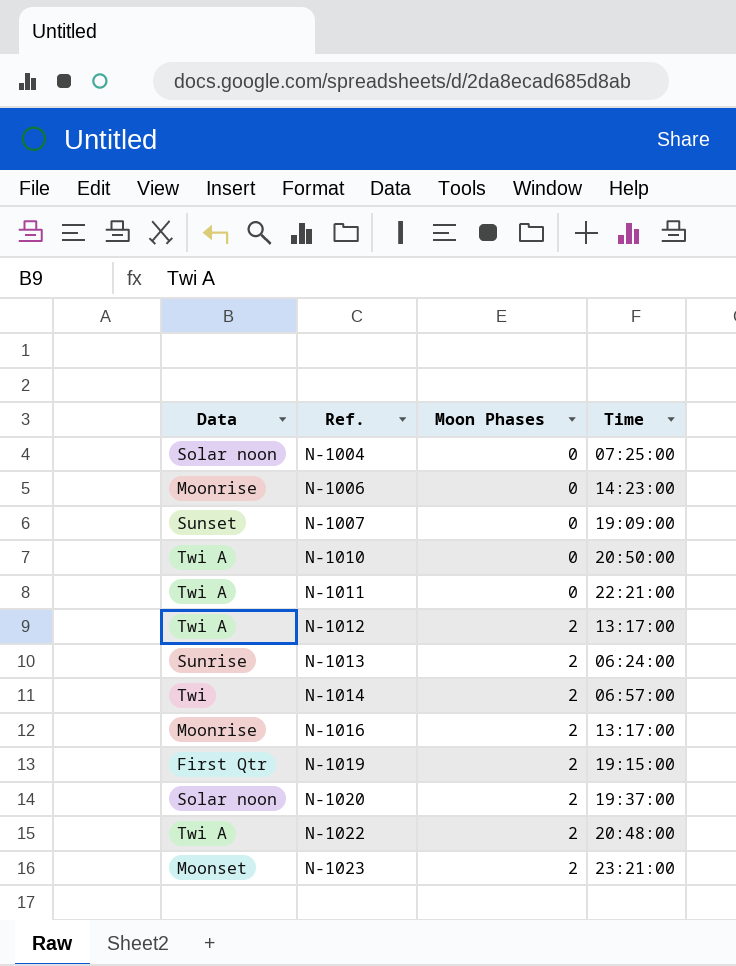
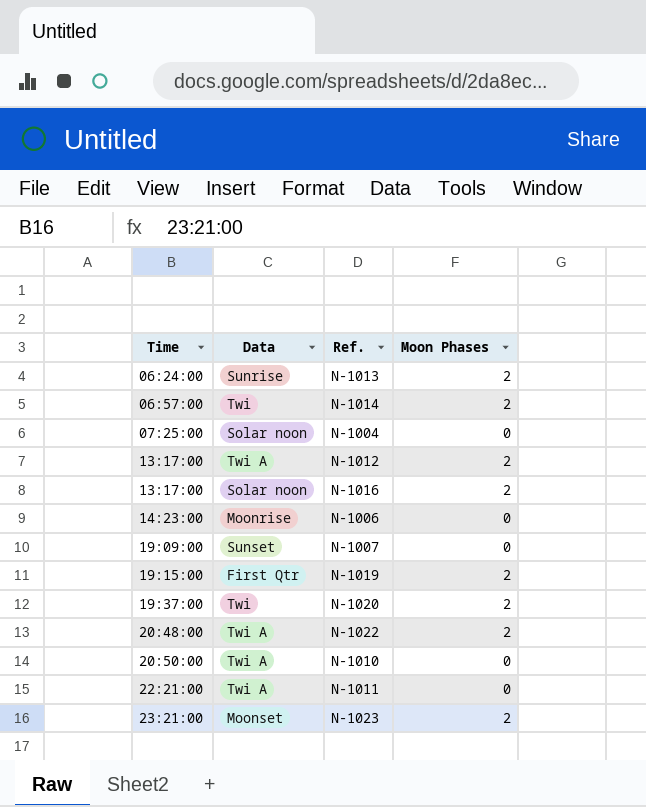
row order: Ref. ascending -> Time ascending
column Time | position: 4 -> 1
N-1016 | Data: Moonrise -> Solar noon
N-1020 | Data: Solar noon -> Twi

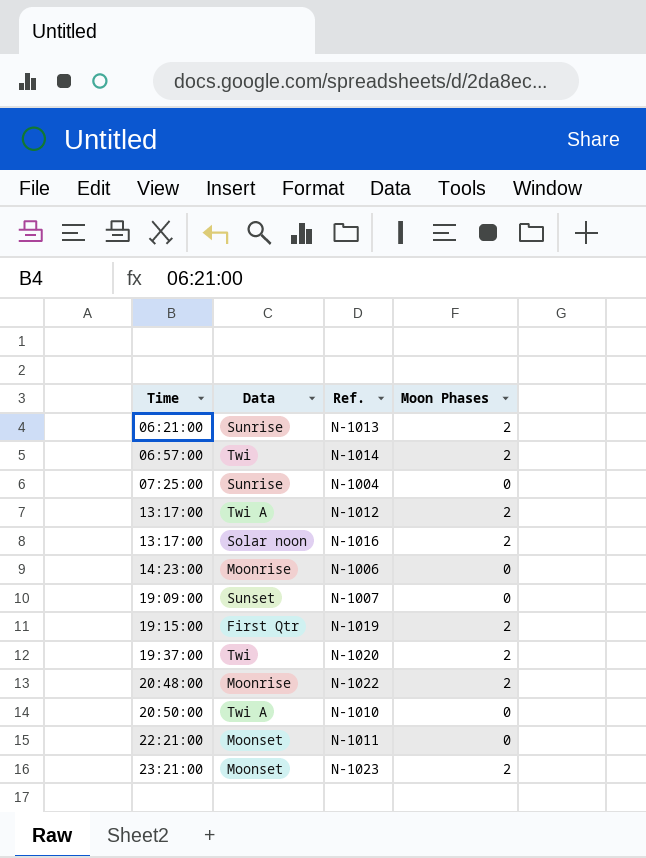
N-1013 | Time: 06:24:00 -> 06:21:00
N-1004 | Data: Solar noon -> Sunrise
N-1022 | Data: Twi A -> Moonrise
N-1011 | Data: Twi A -> Moonset

